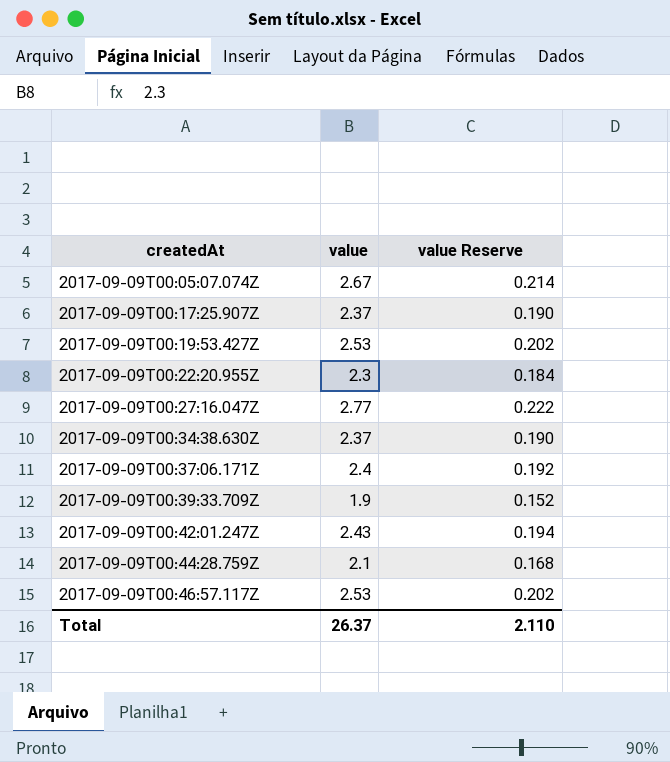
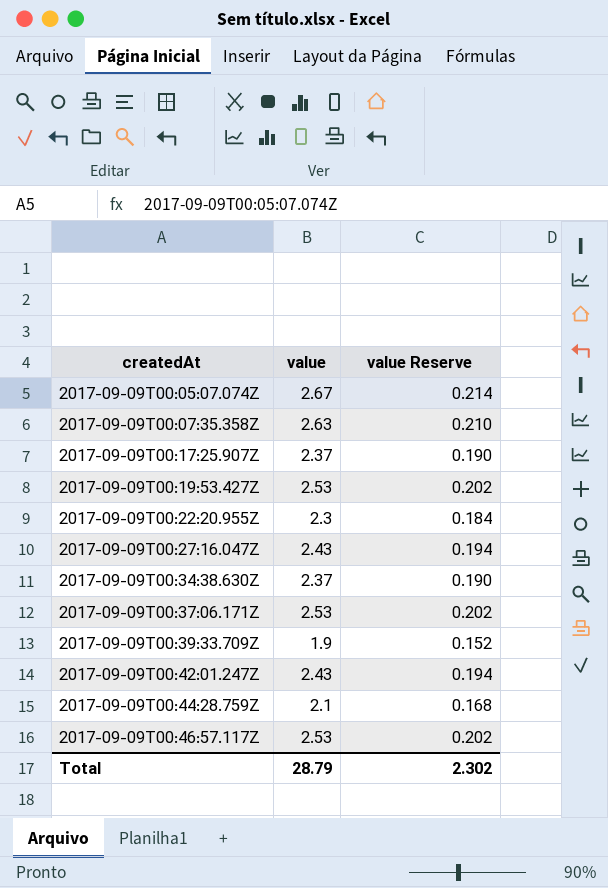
row 2017-09-09T00:07:35.358Z: none -> 2.63 | 0.210
2017-09-09T00:27:16.047Z | value: 2.77 -> 2.43
2017-09-09T00:27:16.047Z | value Reserve: 0.222 -> 0.194
2017-09-09T00:37:06.171Z | value: 2.4 -> 2.53
2017-09-09T00:37:06.171Z | value Reserve: 0.192 -> 0.202
Total | value: 26.37 -> 28.79
Total | value Reserve: 2.110 -> 2.302

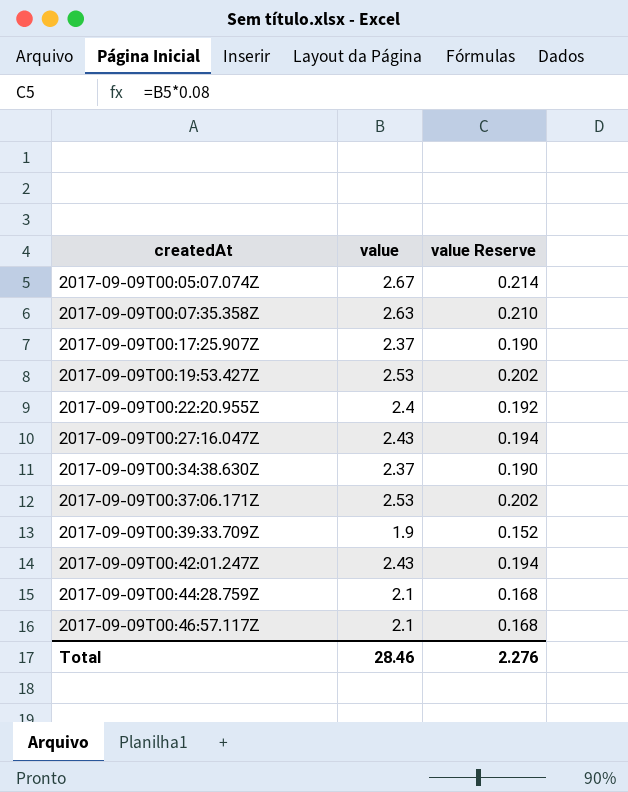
2017-09-09T00:22:20.955Z | value: 2.3 -> 2.4
2017-09-09T00:22:20.955Z | value Reserve: 0.184 -> 0.192
2017-09-09T00:46:57.117Z | value: 2.53 -> 2.1
2017-09-09T00:46:57.117Z | value Reserve: 0.202 -> 0.168
Total | value: 28.79 -> 28.46
Total | value Reserve: 2.302 -> 2.276

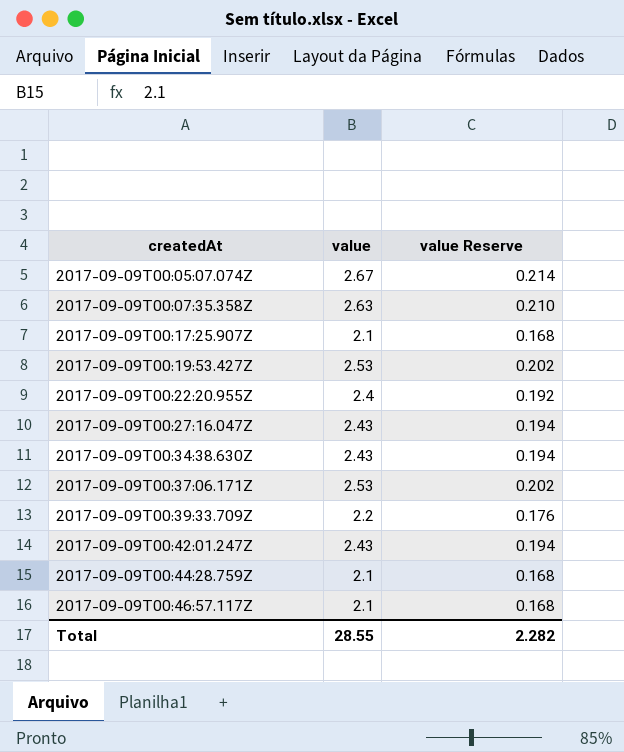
2017-09-09T00:17:25.907Z | value: 2.37 -> 2.1
2017-09-09T00:17:25.907Z | value Reserve: 0.190 -> 0.168
2017-09-09T00:34:38.630Z | value: 2.37 -> 2.43
2017-09-09T00:34:38.630Z | value Reserve: 0.190 -> 0.194
2017-09-09T00:39:33.709Z | value: 1.9 -> 2.2
2017-09-09T00:39:33.709Z | value Reserve: 0.152 -> 0.176
Total | value: 28.46 -> 28.55
Total | value Reserve: 2.276 -> 2.282

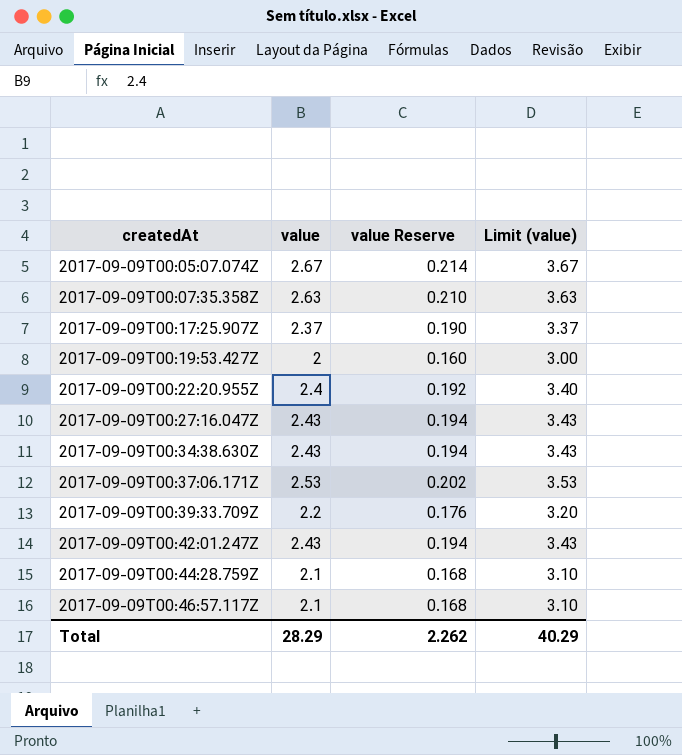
column Limit (value) | formula: none -> [value] + 1
2017-09-09T00:17:25.907Z | value: 2.1 -> 2.37
2017-09-09T00:17:25.907Z | value Reserve: 0.168 -> 0.190
2017-09-09T00:19:53.427Z | value: 2.53 -> 2
2017-09-09T00:19:53.427Z | value Reserve: 0.202 -> 0.160
Total | value: 28.55 -> 28.29
Total | value Reserve: 2.282 -> 2.262

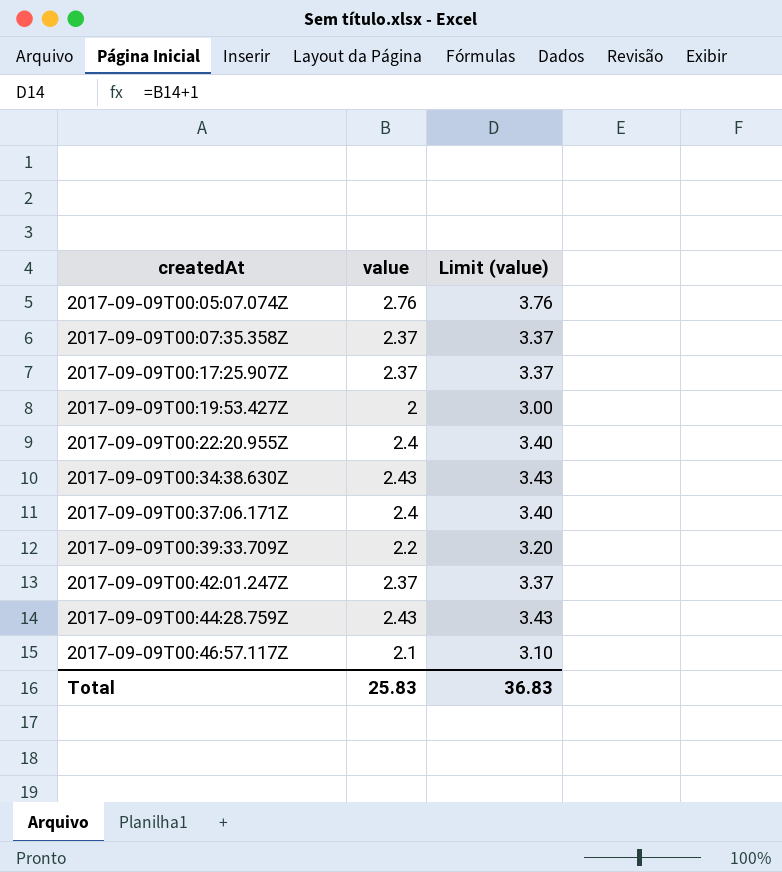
column value Reserve | formula: [value] * 0.08 -> none
row 2017-09-09T00:27:16.047Z: 2.43 | 0.194 | 3.43 -> none
2017-09-09T00:05:07.074Z | value: 2.67 -> 2.76
2017-09-09T00:05:07.074Z | Limit (value): 3.67 -> 3.76
2017-09-09T00:07:35.358Z | value: 2.63 -> 2.37
2017-09-09T00:07:35.358Z | Limit (value): 3.63 -> 3.37
2017-09-09T00:37:06.171Z | value: 2.53 -> 2.4
2017-09-09T00:37:06.171Z | Limit (value): 3.53 -> 3.40
2017-09-09T00:42:01.247Z | value: 2.43 -> 2.37
2017-09-09T00:42:01.247Z | Limit (value): 3.43 -> 3.37
2017-09-09T00:44:28.759Z | value: 2.1 -> 2.43
2017-09-09T00:44:28.759Z | Limit (value): 3.10 -> 3.43
Total | value: 28.29 -> 25.83
Total | Limit (value): 40.29 -> 36.83

